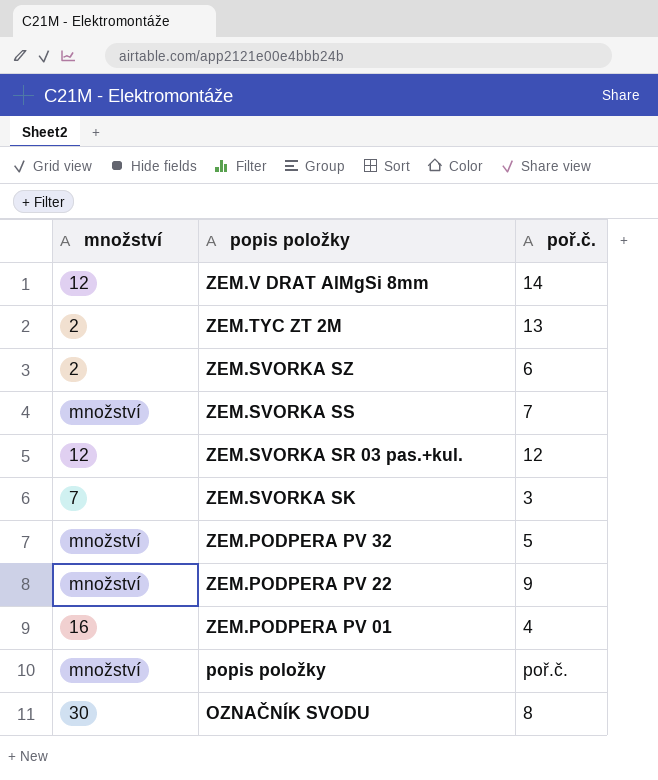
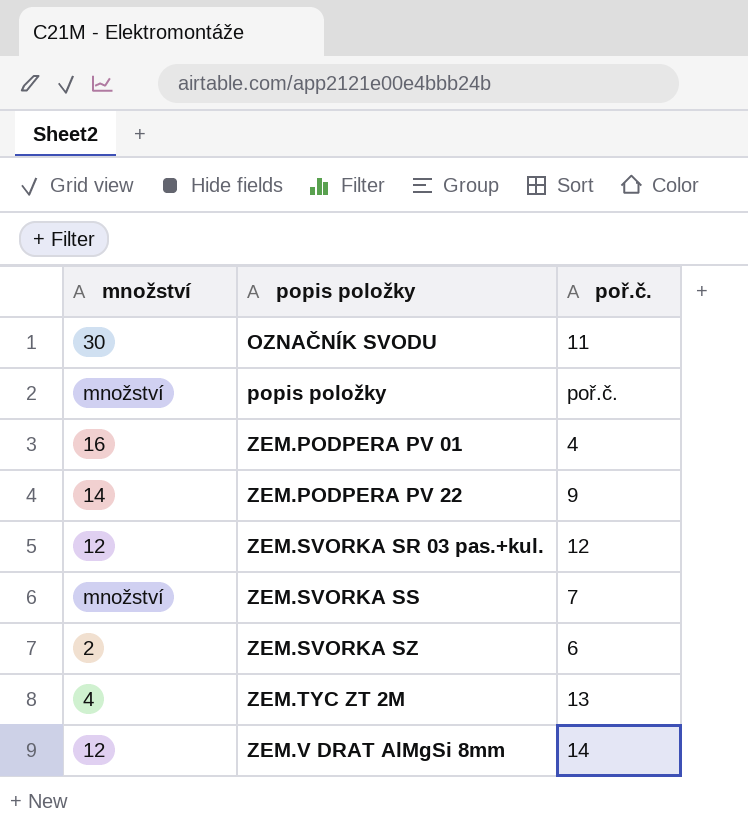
row order: popis položky descending -> popis položky ascending
row ZEM.SVORKA SK: 7 | 3 -> none
row ZEM.PODPERA PV 32: množství | 5 -> none
OZNAČNÍK SVODU | poř.č.: 8 -> 11
ZEM.PODPERA PV 22 | množství: množství -> 14
ZEM.TYC ZT 2M | množství: 2 -> 4

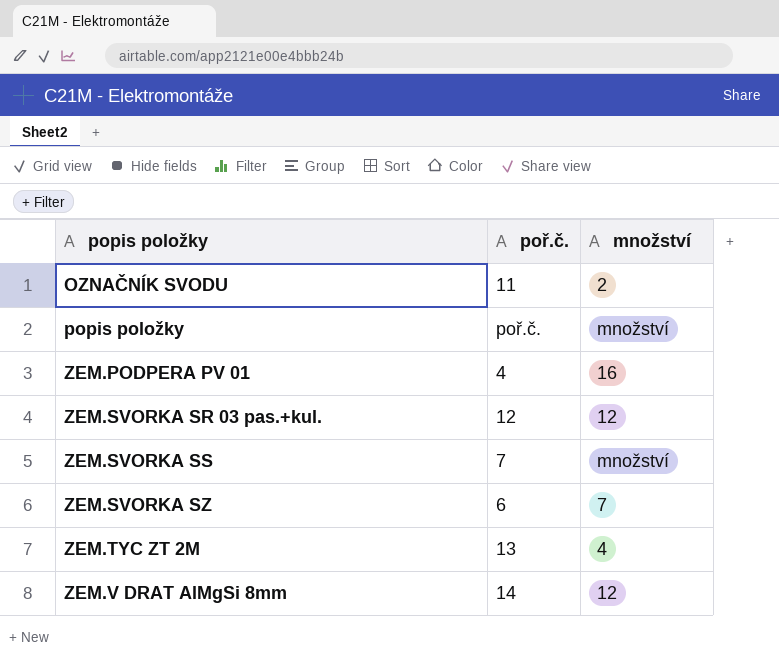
column množství | position: 1 -> 3
row ZEM.PODPERA PV 22: 14 | 9 -> none
OZNAČNÍK SVODU | množství: 30 -> 2
ZEM.SVORKA SZ | množství: 2 -> 7

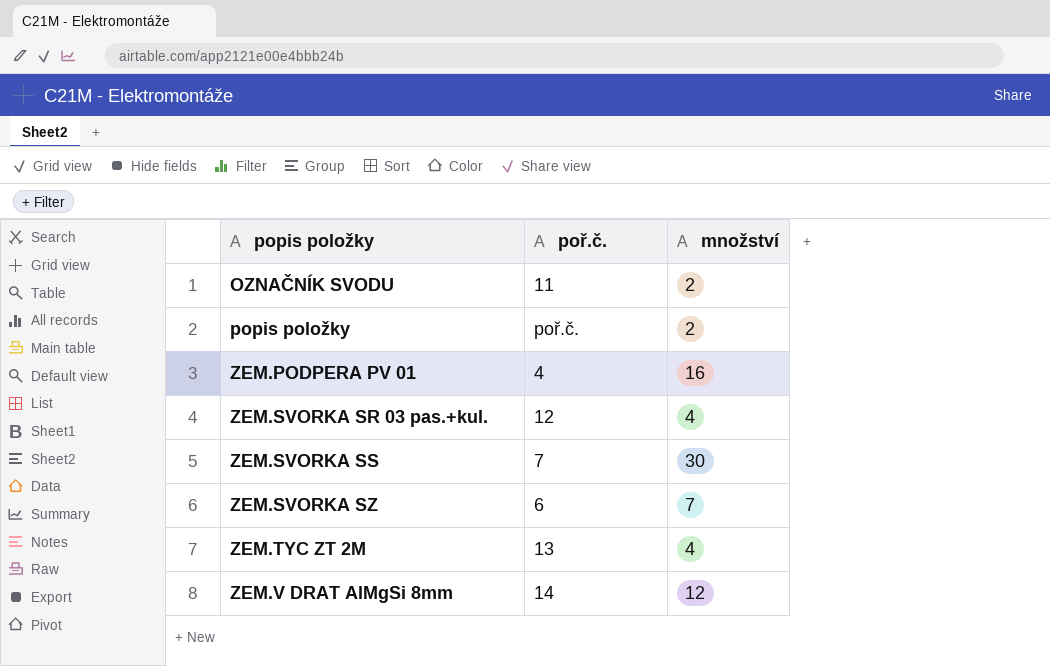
popis položky | množství: množství -> 2
ZEM.SVORKA SR 03 pas.+kul. | množství: 12 -> 4
ZEM.SVORKA SS | množství: množství -> 30

